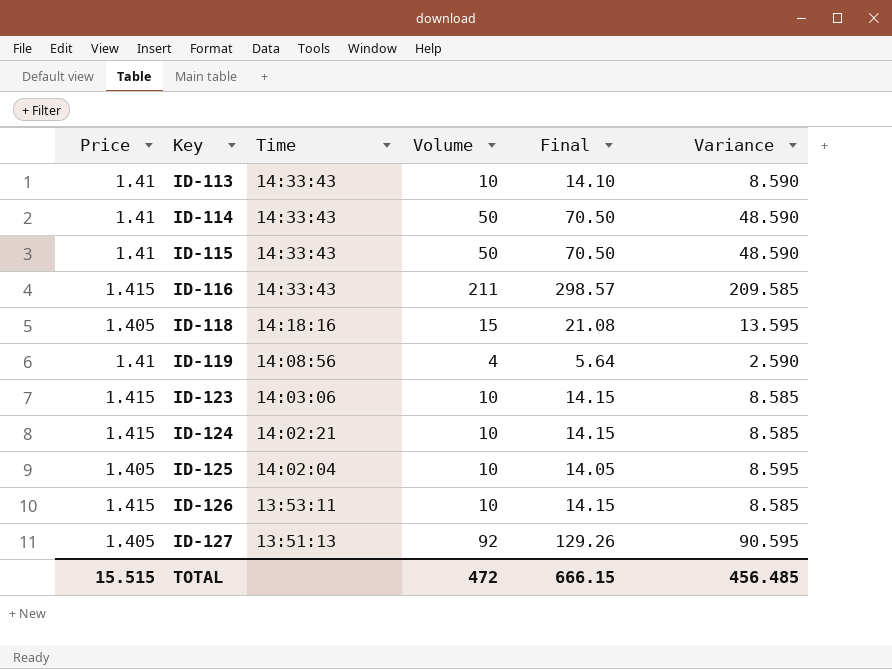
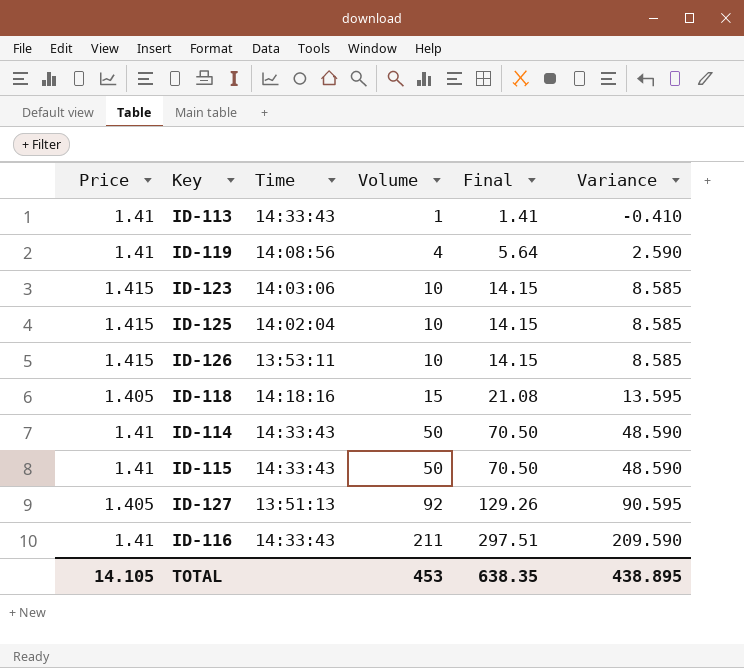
row order: Key ascending -> Volume ascending
row ID-124: 1.415 | 14:02:21 | 10 | 14.15 | 8.585 -> none
ID-113 | Volume: 10 -> 1
ID-113 | Final: 14.10 -> 1.41
ID-113 | Variance: 8.590 -> -0.410
ID-125 | Price: 1.405 -> 1.415
ID-125 | Final: 14.05 -> 14.15
ID-125 | Variance: 8.595 -> 8.585
ID-116 | Price: 1.415 -> 1.41
ID-116 | Final: 298.57 -> 297.51
ID-116 | Variance: 209.585 -> 209.590
TOTAL | Price: 15.515 -> 14.105
TOTAL | Volume: 472 -> 453
TOTAL | Final: 666.15 -> 638.35
TOTAL | Variance: 456.485 -> 438.895

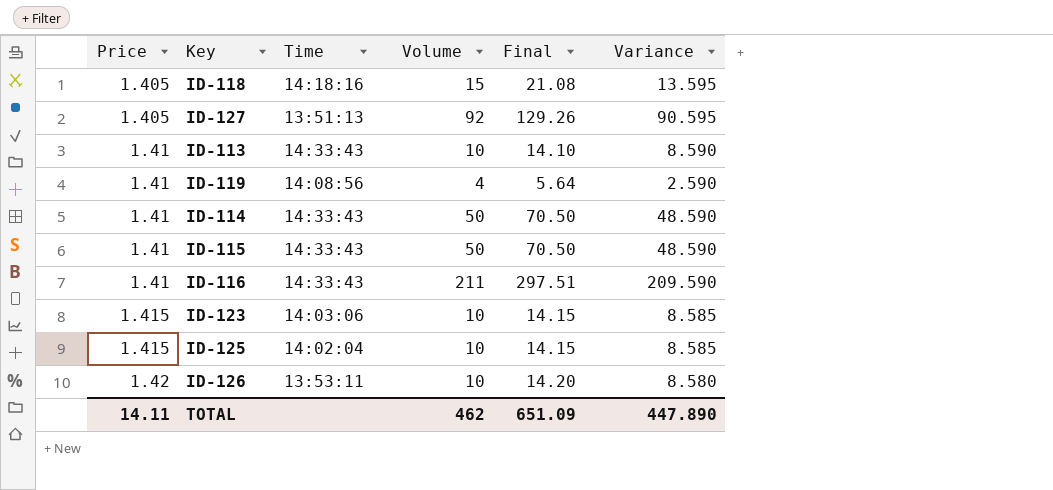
row order: Volume ascending -> Price ascending
ID-113 | Volume: 1 -> 10
ID-113 | Final: 1.41 -> 14.10
ID-113 | Variance: -0.410 -> 8.590
ID-126 | Price: 1.415 -> 1.42
ID-126 | Final: 14.15 -> 14.20
ID-126 | Variance: 8.585 -> 8.580
TOTAL | Price: 14.105 -> 14.11
TOTAL | Volume: 453 -> 462
TOTAL | Final: 638.35 -> 651.09
TOTAL | Variance: 438.895 -> 447.890

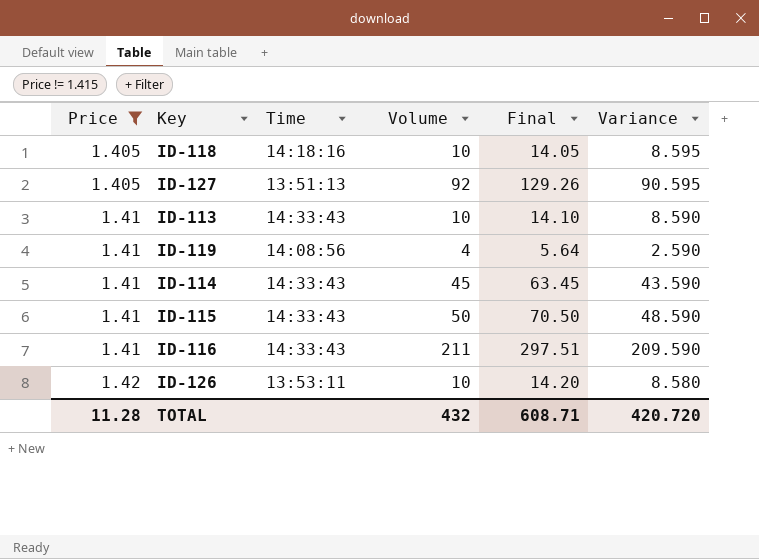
filter: none -> Price != 1.415
ID-118 | Volume: 15 -> 10
ID-118 | Final: 21.08 -> 14.05
ID-118 | Variance: 13.595 -> 8.595
ID-114 | Volume: 50 -> 45
ID-114 | Final: 70.50 -> 63.45
ID-114 | Variance: 48.590 -> 43.590
TOTAL | Price: 14.11 -> 11.28
TOTAL | Volume: 462 -> 432
TOTAL | Final: 651.09 -> 608.71
TOTAL | Variance: 447.890 -> 420.720

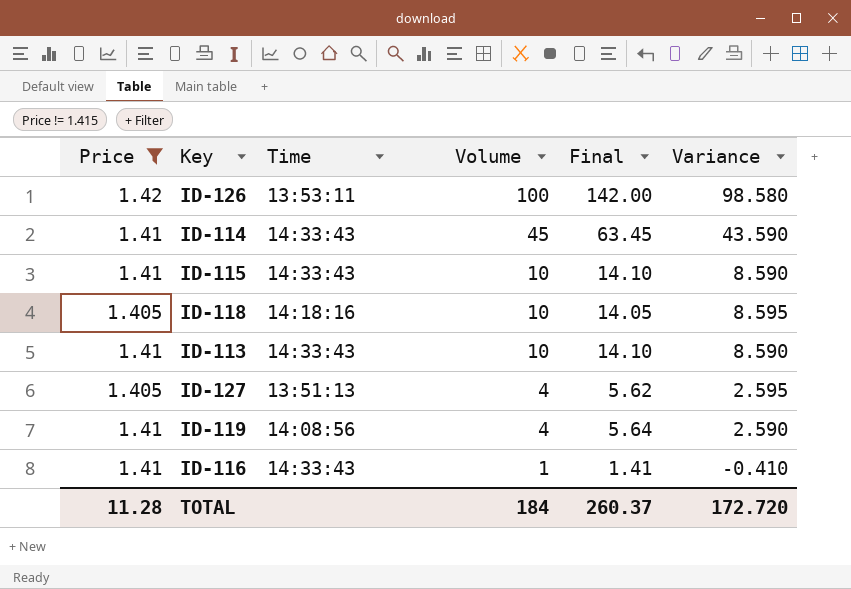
row order: Price ascending -> Volume descending
ID-126 | Volume: 10 -> 100
ID-126 | Final: 14.20 -> 142.00
ID-126 | Variance: 8.580 -> 98.580
ID-115 | Volume: 50 -> 10
ID-115 | Final: 70.50 -> 14.10
ID-115 | Variance: 48.590 -> 8.590
ID-127 | Volume: 92 -> 4
ID-127 | Final: 129.26 -> 5.62
ID-127 | Variance: 90.595 -> 2.595
ID-116 | Volume: 211 -> 1
ID-116 | Final: 297.51 -> 1.41
ID-116 | Variance: 209.590 -> -0.410
TOTAL | Volume: 432 -> 184
TOTAL | Final: 608.71 -> 260.37
TOTAL | Variance: 420.720 -> 172.720

